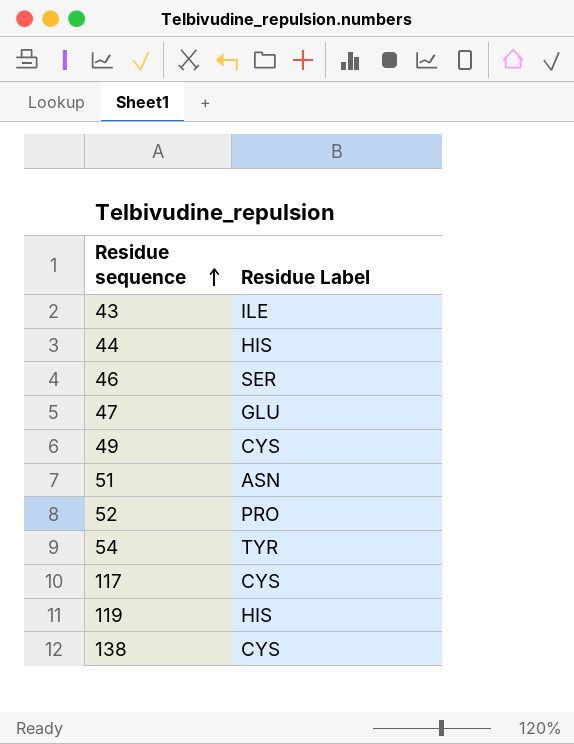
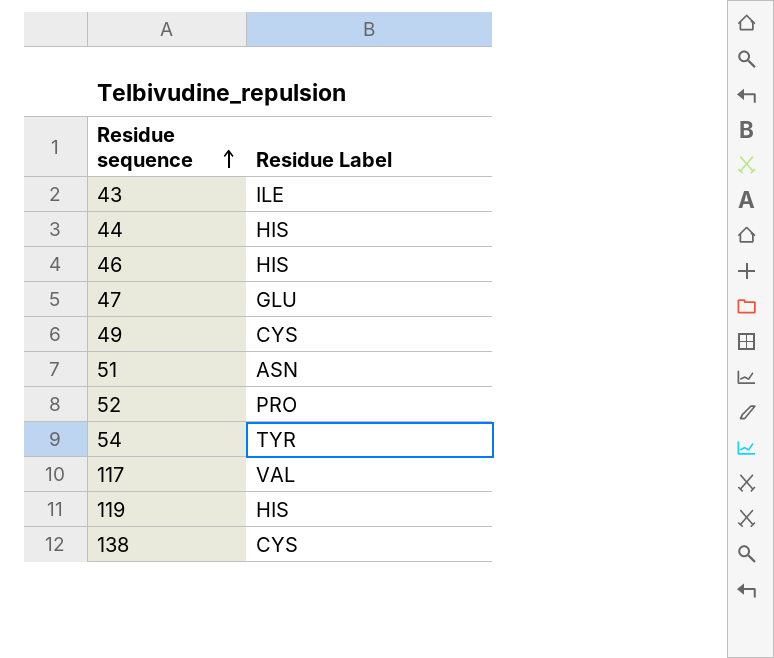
46 | Residue Label: SER -> HIS
117 | Residue Label: CYS -> VAL

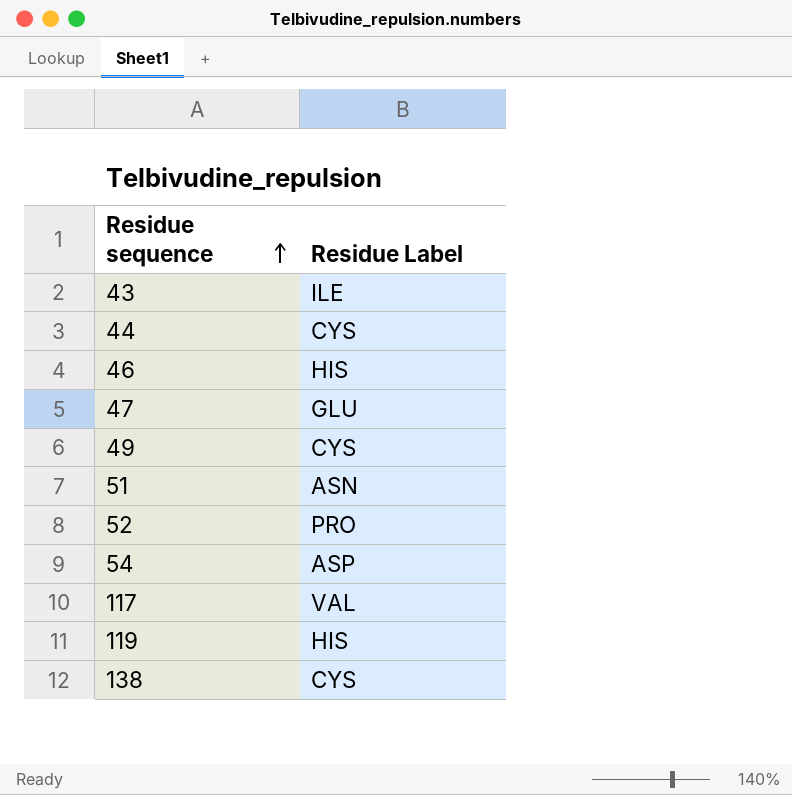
44 | Residue Label: HIS -> CYS
54 | Residue Label: TYR -> ASP

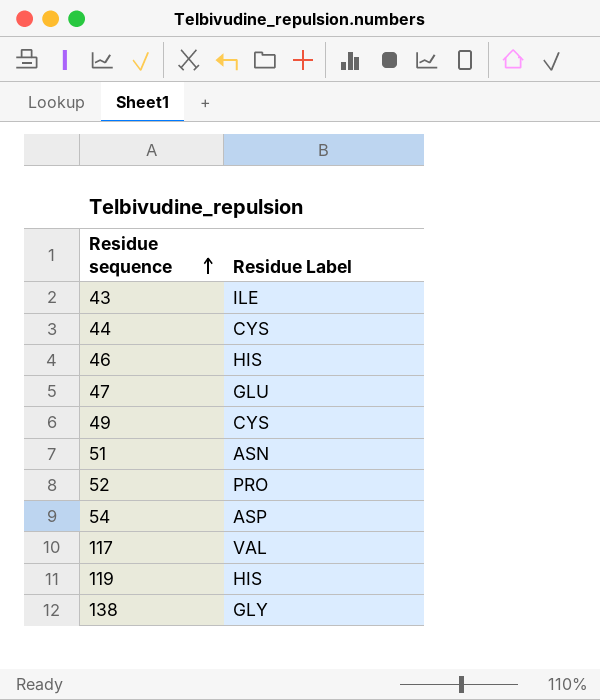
138 | Residue Label: CYS -> GLY

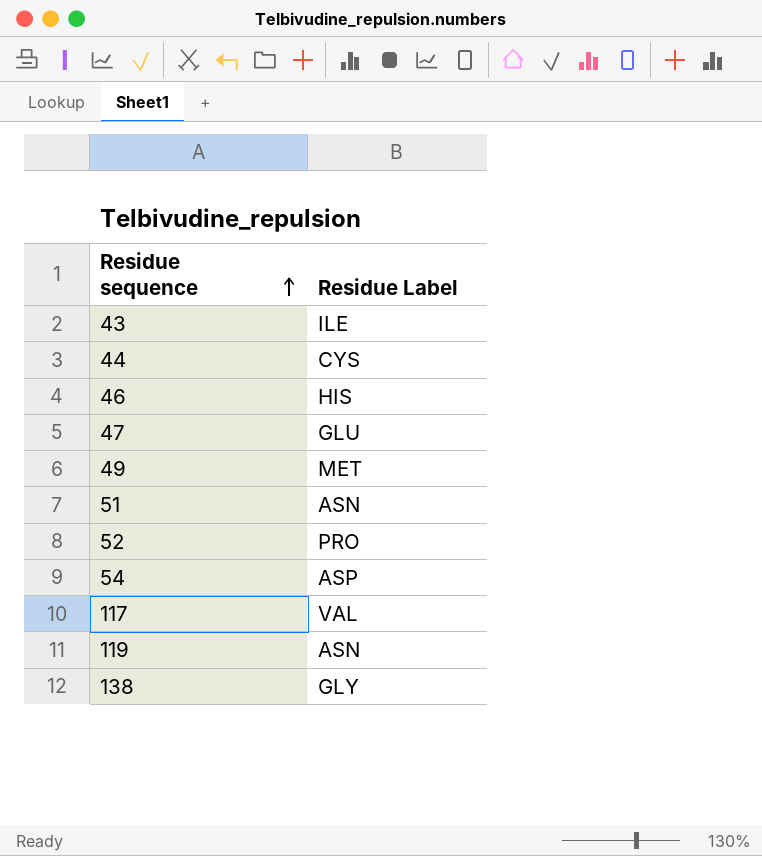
49 | Residue Label: CYS -> MET
119 | Residue Label: HIS -> ASN

